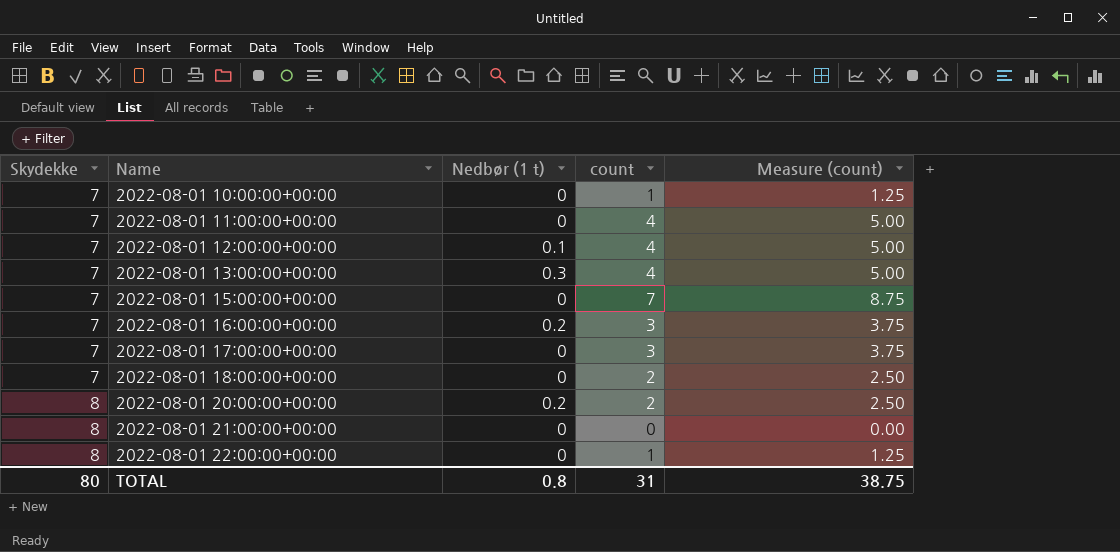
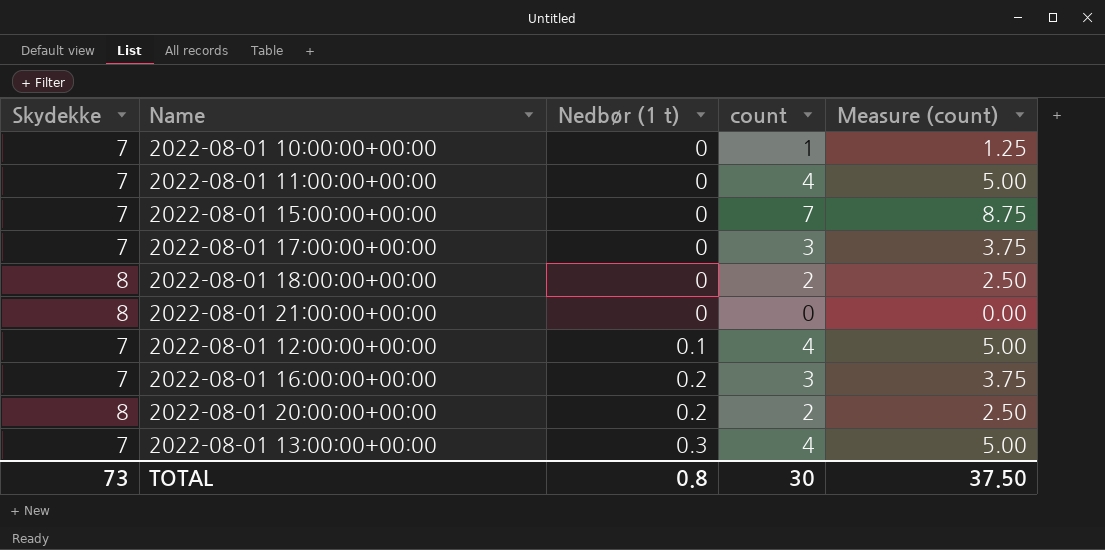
row order: Skydekke ascending -> Nedbør (1 t) ascending
row 2022-08-01 22:00:00+00:00: 8 | 0 | 1 | 1.25 -> none
2022-08-01 18:00:00+00:00 | Skydekke: 7 -> 8
TOTAL | Skydekke: 80 -> 73
TOTAL | count: 31 -> 30
TOTAL | Measure (count): 38.75 -> 37.50

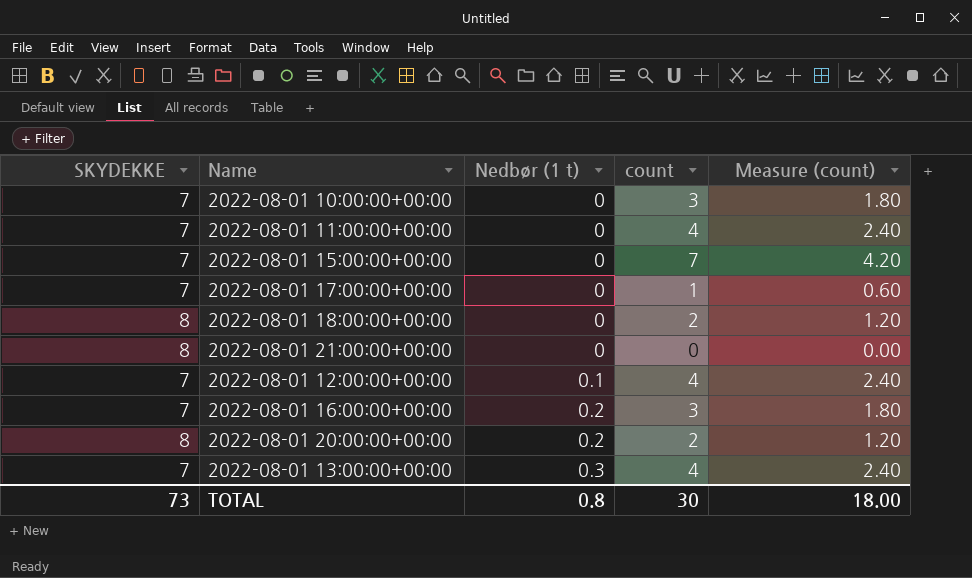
column name: Skydekke -> SKYDEKKE
column Measure (count) | formula: [count] * 1.25 -> [count] * 0.6
2022-08-01 10:00:00+00:00 | count: 1 -> 3
2022-08-01 17:00:00+00:00 | count: 3 -> 1
TOTAL | Measure (count): 37.50 -> 18.00

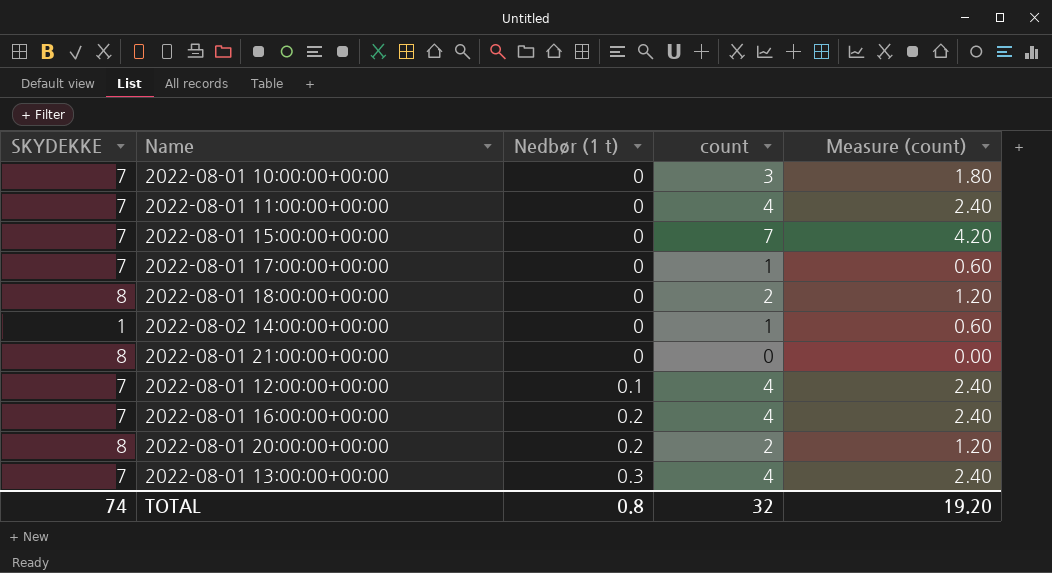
row 2022-08-02 14:00:00+00:00: none -> 1 | 0 | 1 | 0.60
2022-08-01 16:00:00+00:00 | count: 3 -> 4
2022-08-01 16:00:00+00:00 | Measure (count): 1.80 -> 2.40
TOTAL | SKYDEKKE: 73 -> 74
TOTAL | count: 30 -> 32
TOTAL | Measure (count): 18.00 -> 19.20

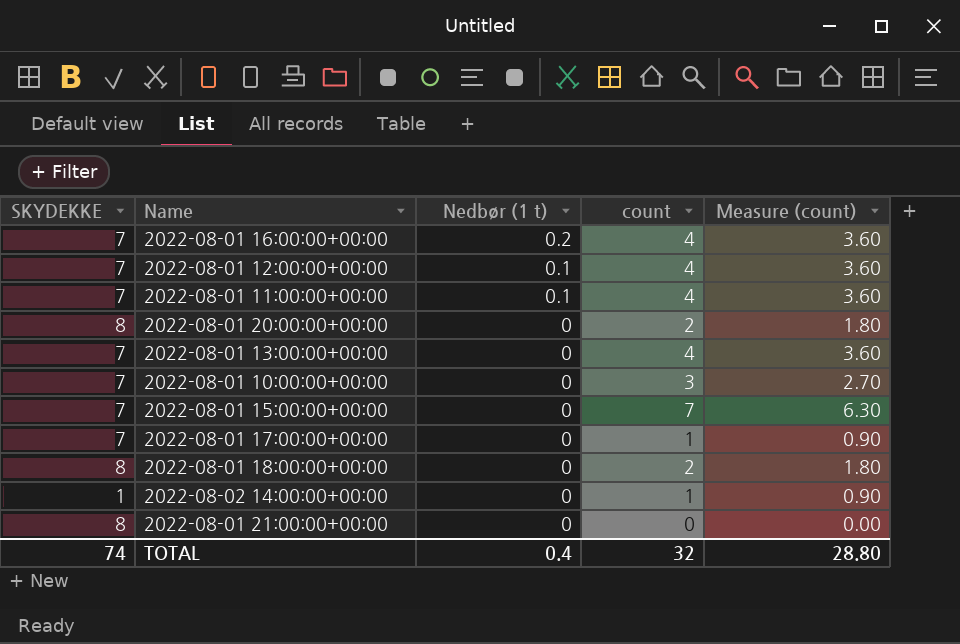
row order: Nedbør (1 t) ascending -> Nedbør (1 t) descending
column Measure (count) | formula: [count] * 0.6 -> [count] * 0.9
2022-08-01 11:00:00+00:00 | Nedbør (1 t): 0 -> 0.1
2022-08-01 20:00:00+00:00 | Nedbør (1 t): 0.2 -> 0
2022-08-01 13:00:00+00:00 | Nedbør (1 t): 0.3 -> 0
TOTAL | Nedbør (1 t): 0.8 -> 0.4
TOTAL | Measure (count): 19.20 -> 28.80

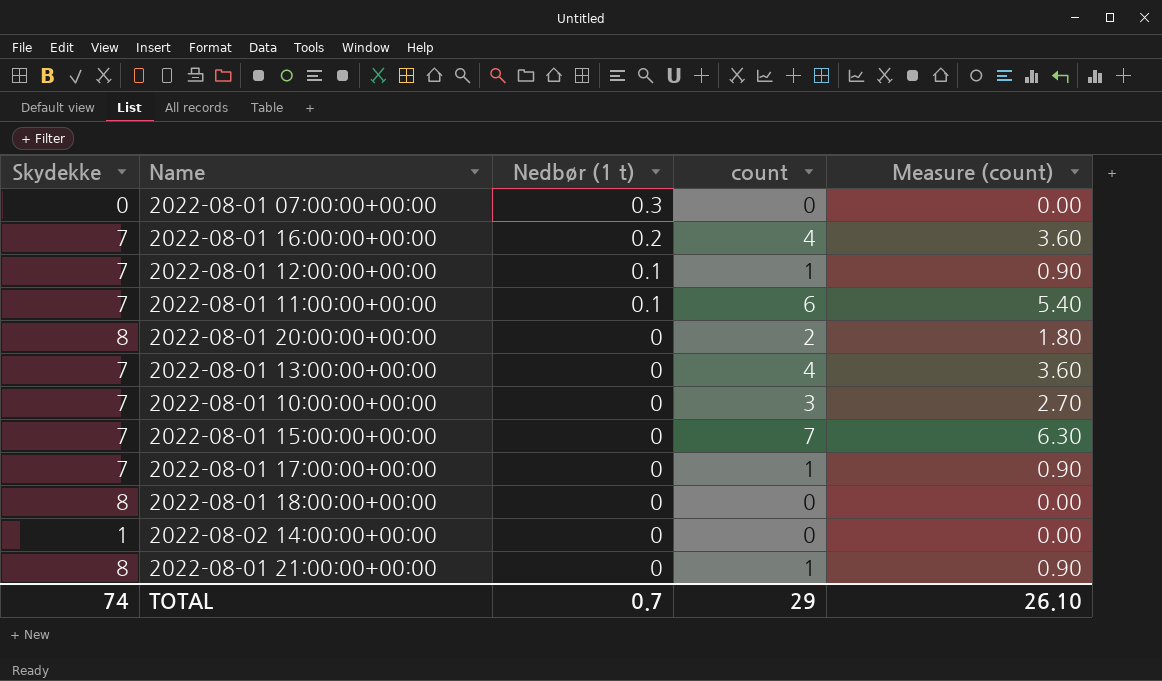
column name: SKYDEKKE -> Skydekke
row 2022-08-01 07:00:00+00:00: none -> 0 | 0.3 | 0 | 0.00
2022-08-01 12:00:00+00:00 | count: 4 -> 1
2022-08-01 12:00:00+00:00 | Measure (count): 3.60 -> 0.90
2022-08-01 11:00:00+00:00 | count: 4 -> 6
2022-08-01 11:00:00+00:00 | Measure (count): 3.60 -> 5.40
2022-08-01 18:00:00+00:00 | count: 2 -> 0
2022-08-01 18:00:00+00:00 | Measure (count): 1.80 -> 0.00
2022-08-02 14:00:00+00:00 | count: 1 -> 0
2022-08-02 14:00:00+00:00 | Measure (count): 0.90 -> 0.00
2022-08-01 21:00:00+00:00 | count: 0 -> 1
2022-08-01 21:00:00+00:00 | Measure (count): 0.00 -> 0.90
TOTAL | Nedbør (1 t): 0.4 -> 0.7
TOTAL | count: 32 -> 29
TOTAL | Measure (count): 28.80 -> 26.10

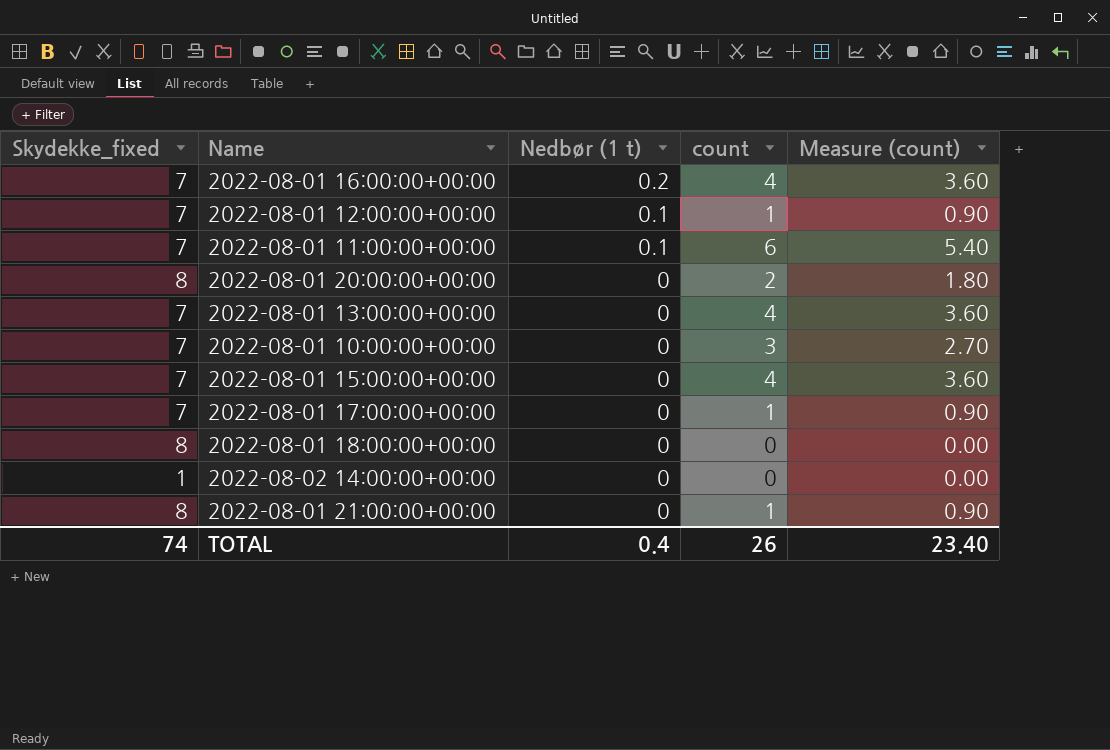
column name: Skydekke -> Skydekke_fixed
row 2022-08-01 07:00:00+00:00: 0 | 0.3 | 0 | 0.00 -> none
2022-08-01 15:00:00+00:00 | count: 7 -> 4
2022-08-01 15:00:00+00:00 | Measure (count): 6.30 -> 3.60
TOTAL | Nedbør (1 t): 0.7 -> 0.4
TOTAL | count: 29 -> 26
TOTAL | Measure (count): 26.10 -> 23.40

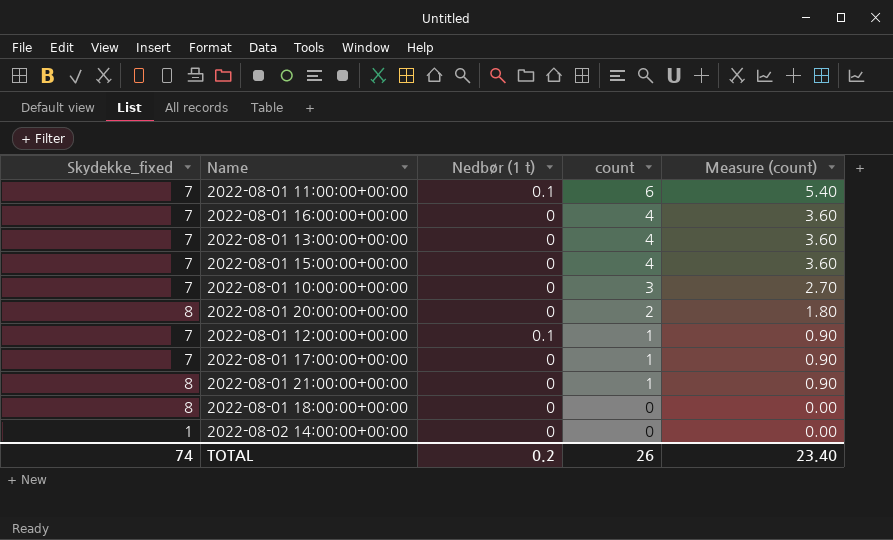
row order: Nedbør (1 t) descending -> count descending
2022-08-01 16:00:00+00:00 | Nedbør (1 t): 0.2 -> 0
TOTAL | Nedbør (1 t): 0.4 -> 0.2

